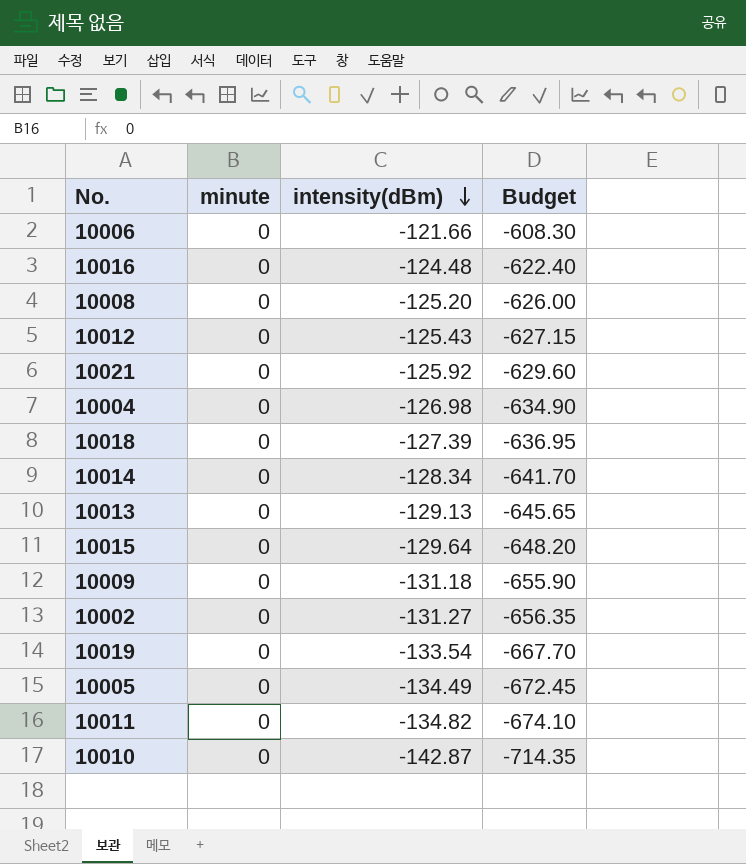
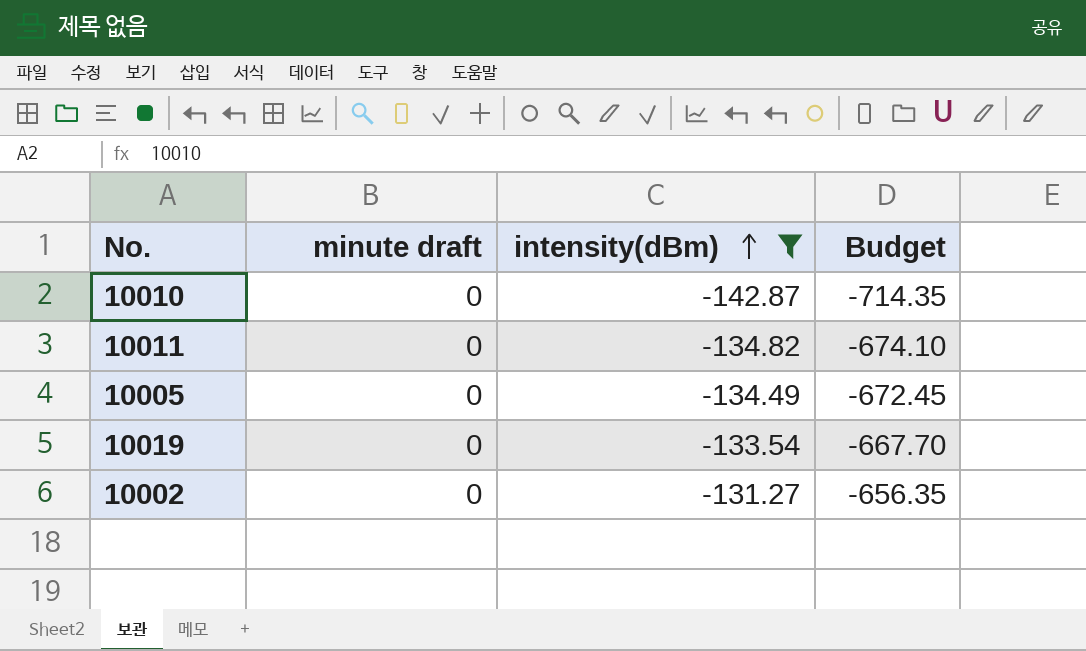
filter: none -> intensity(dBm) <= -131.27
row order: intensity(dBm) descending -> intensity(dBm) ascending
column name: minute -> minute draft

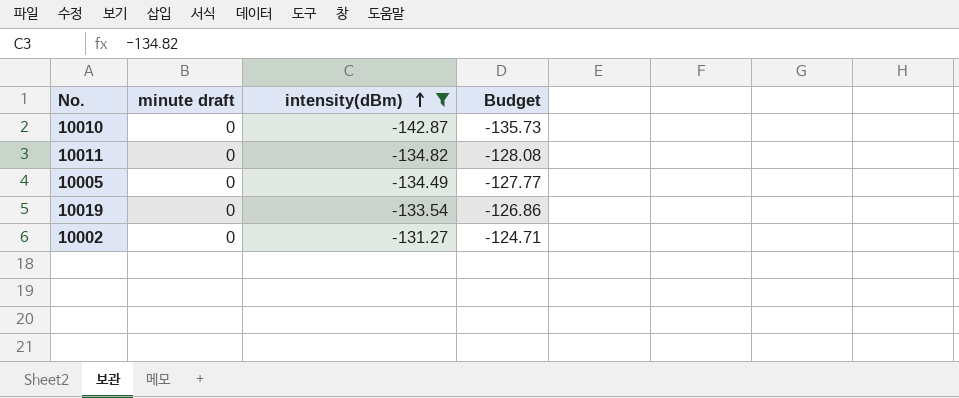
column Budget | formula: [intensity(dBm)] * 5 -> [intensity(dBm)] * 0.95

